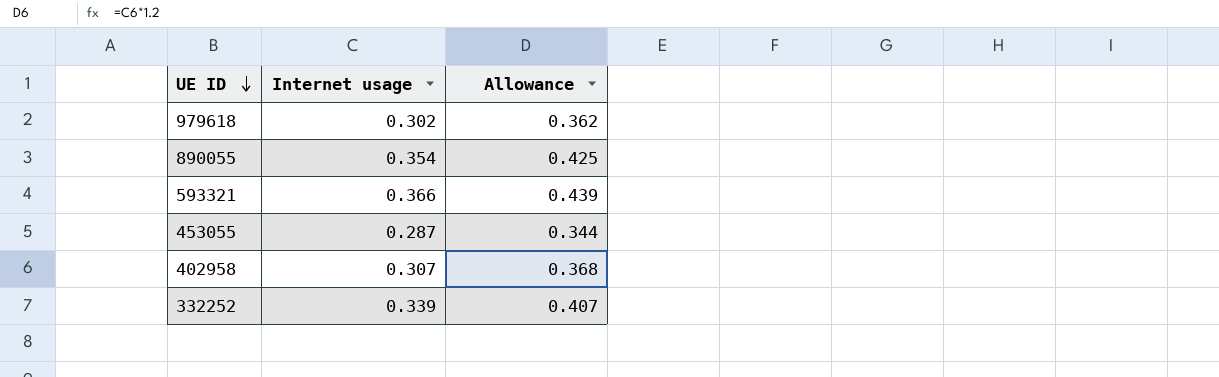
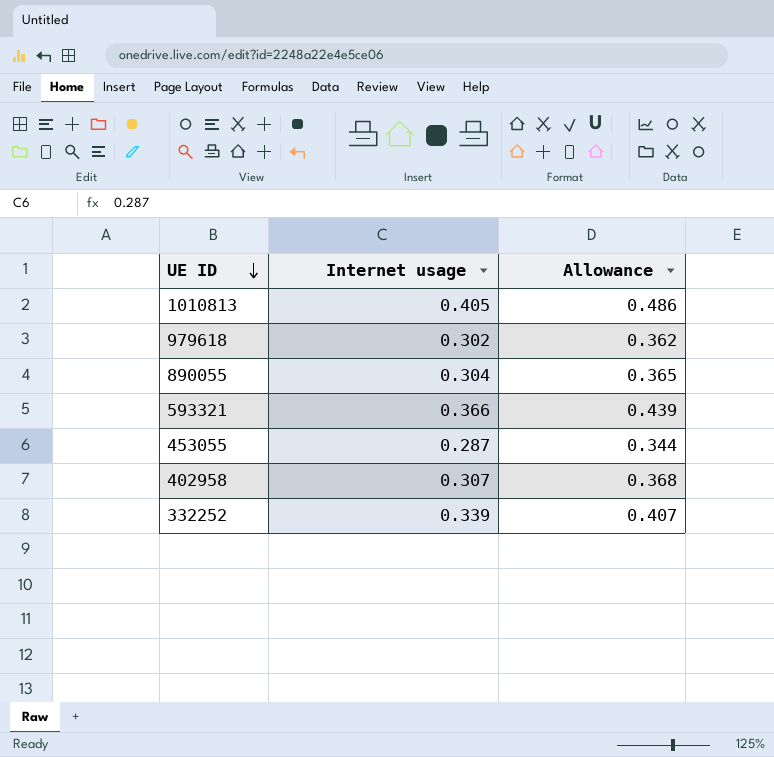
row 1010813: none -> 0.405 | 0.486
890055 | Internet usage: 0.354 -> 0.304
890055 | Allowance: 0.425 -> 0.365

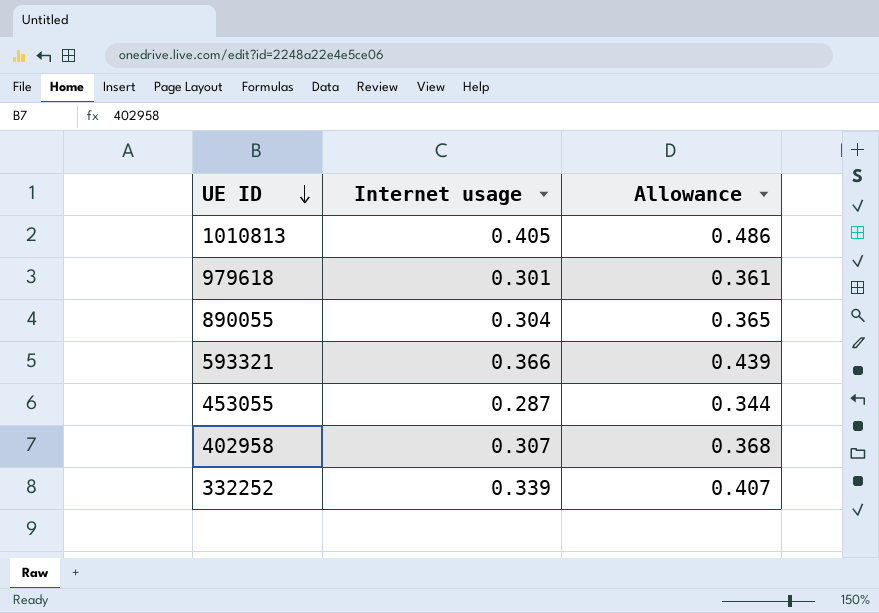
979618 | Internet usage: 0.302 -> 0.301
979618 | Allowance: 0.362 -> 0.361

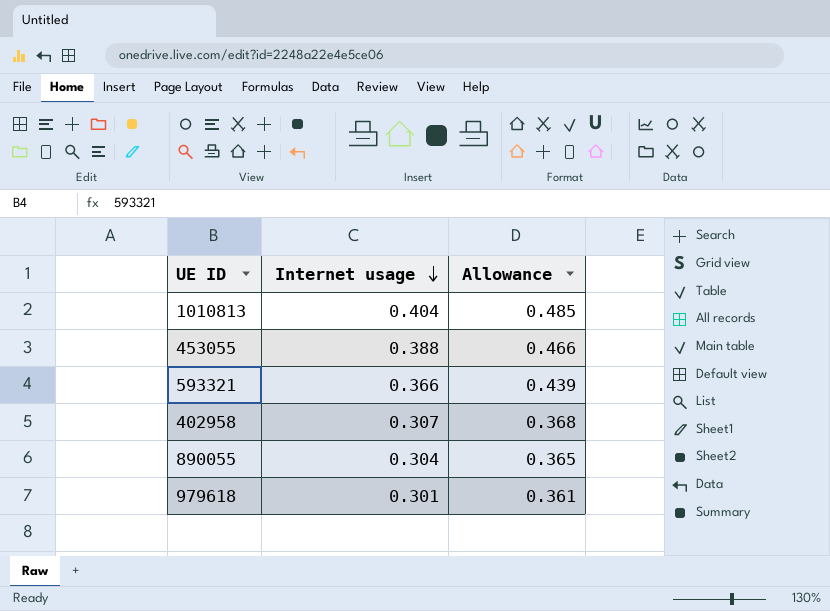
row order: UE ID descending -> Internet usage descending
row 332252: 0.339 | 0.407 -> none
1010813 | Internet usage: 0.405 -> 0.404
1010813 | Allowance: 0.486 -> 0.485
453055 | Internet usage: 0.287 -> 0.388
453055 | Allowance: 0.344 -> 0.466

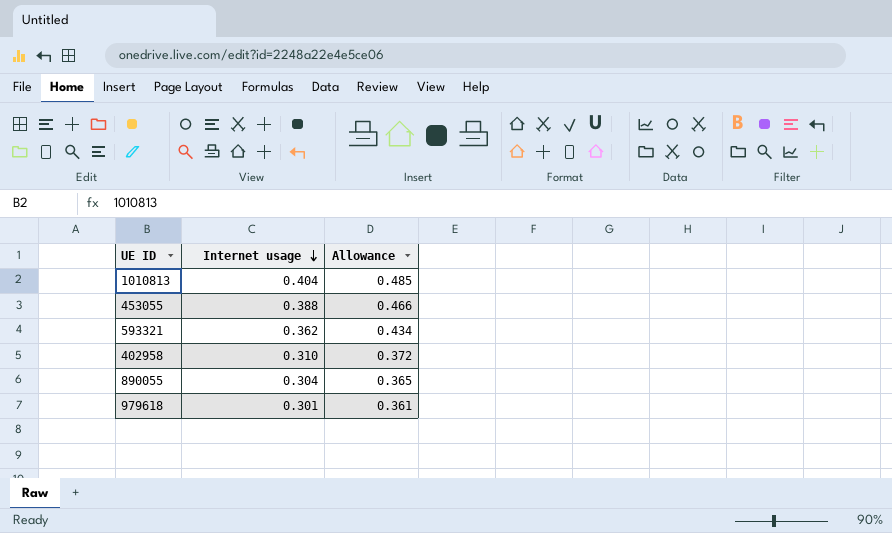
593321 | Internet usage: 0.366 -> 0.362
593321 | Allowance: 0.439 -> 0.434
402958 | Internet usage: 0.307 -> 0.310
402958 | Allowance: 0.368 -> 0.372

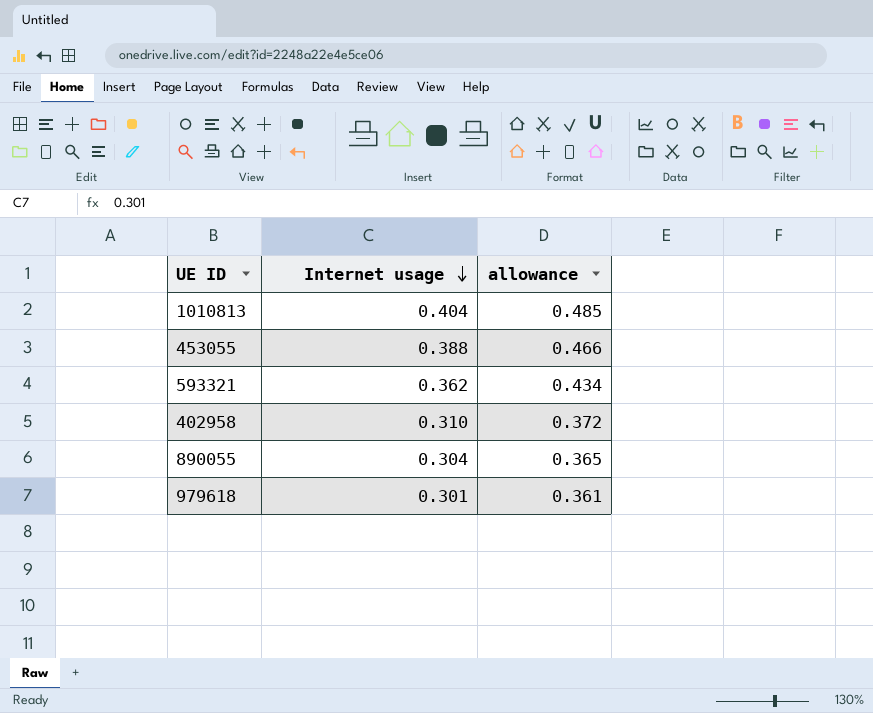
column name: Allowance -> allowance

